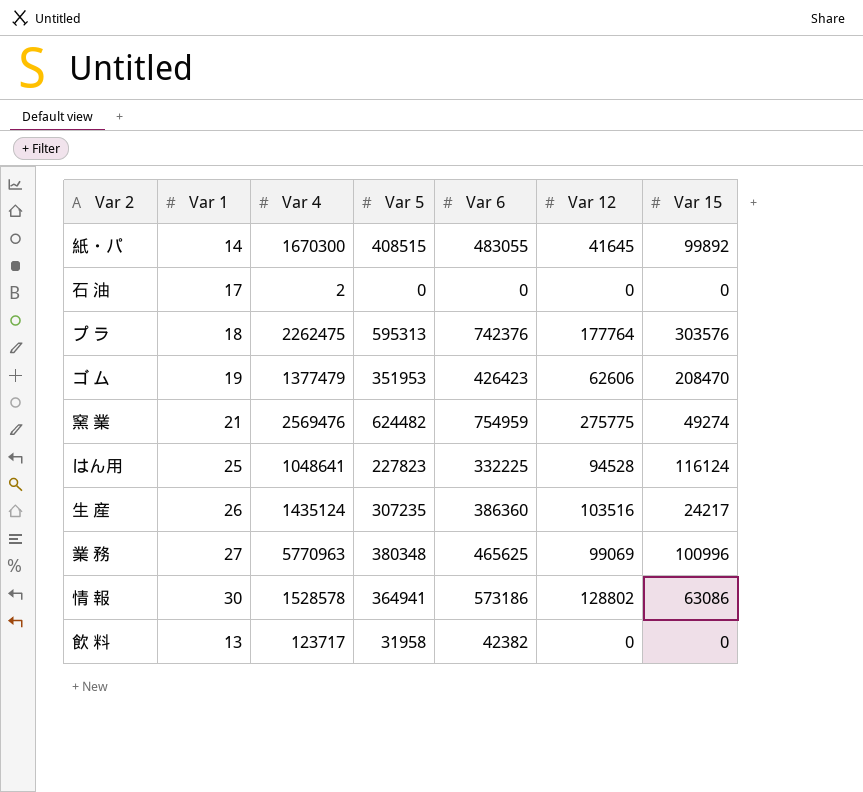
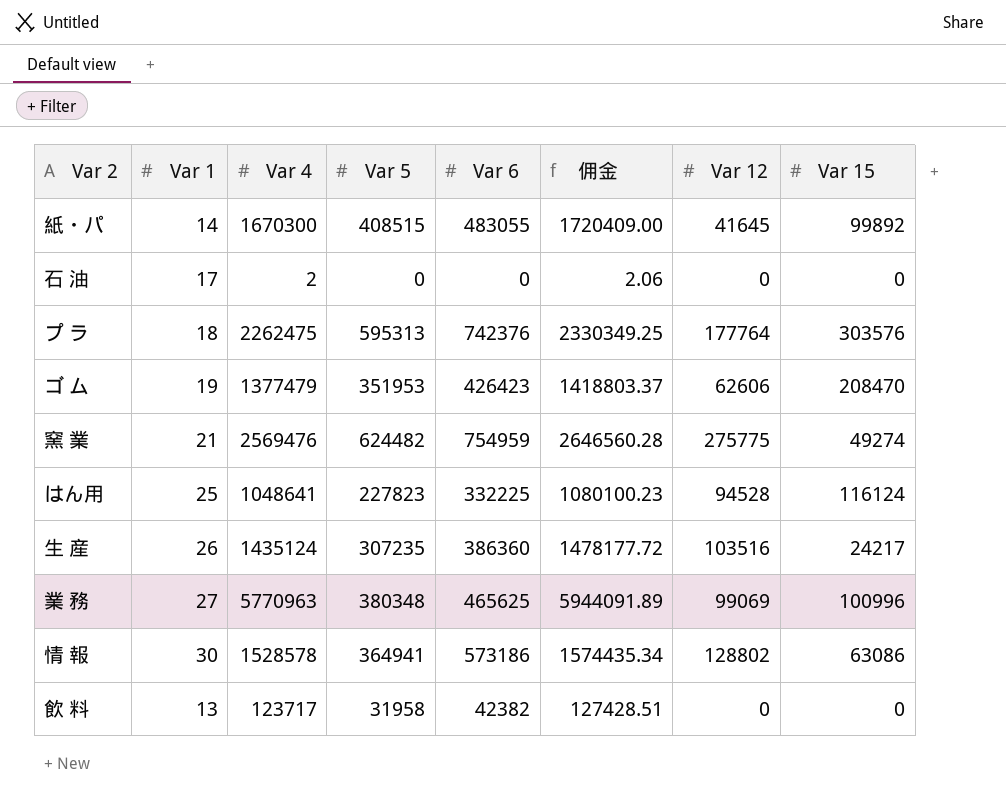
column 佣金 | formula: none -> [Var 4] * 1.03

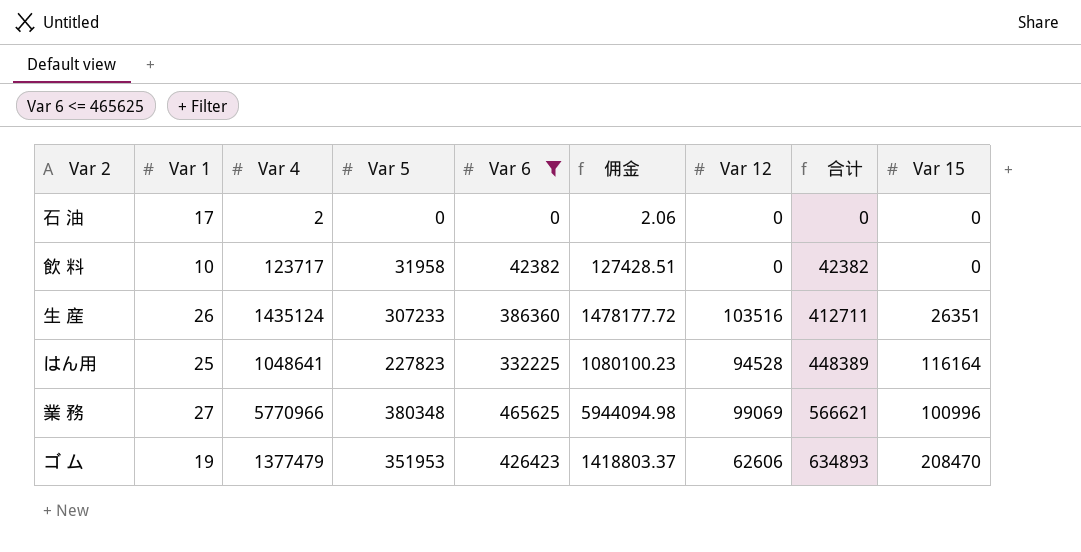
filter: none -> Var 6 <= 465625
row order: none -> 合计 ascending
column 合计 | formula: none -> [Var 6] + [Var 15]
飲 料 | Var 1: 13 -> 10
生 産 | Var 5: 307235 -> 307233
生 産 | Var 15: 24217 -> 26351
はん用 | Var 15: 116124 -> 116164
業 務 | Var 4: 5770963 -> 5770966
業 務 | 佣金: 5944091.89 -> 5944094.98

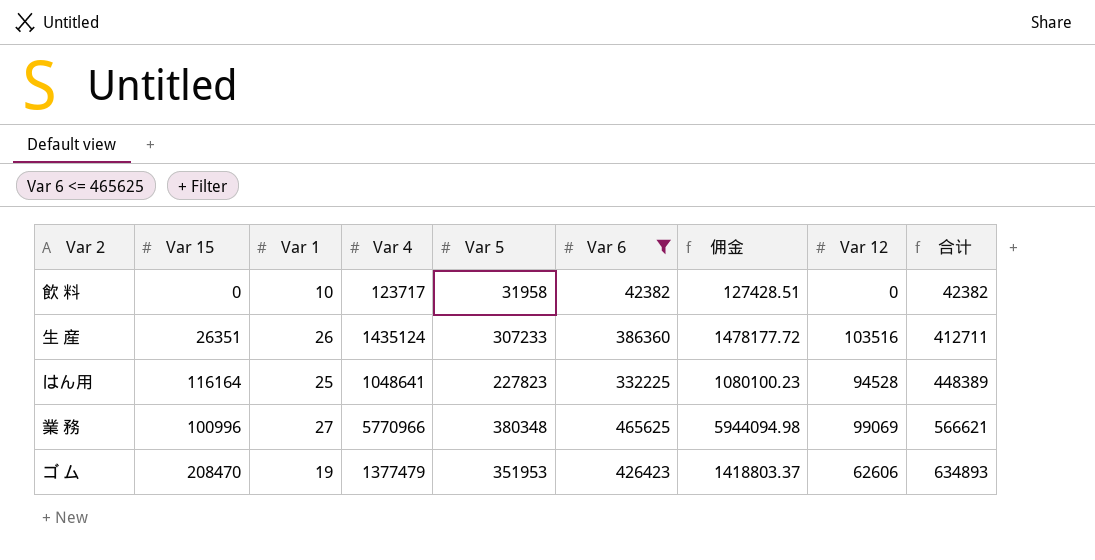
column Var 15 | position: 9 -> 2
row 石 油: 17 | 2 | 0 | 0 | 2.06 | 0 | 0 | 0 -> none

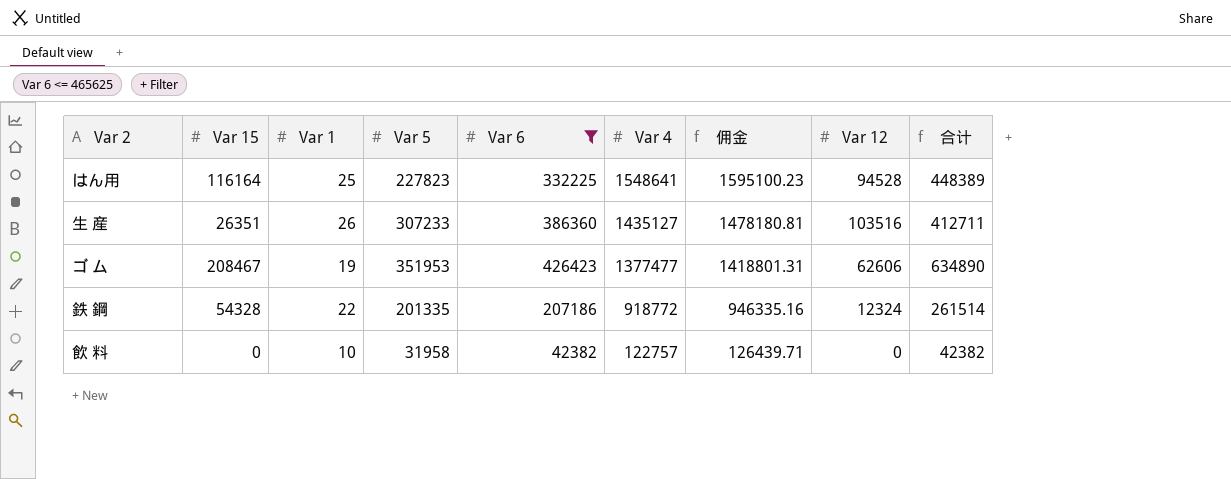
row order: 合计 ascending -> Var 4 descending
column Var 4 | position: 4 -> 6
row 業 務: 100996 | 27 | 5770966 | 380348 | 465625 | 5944094.98 | 99069 | 566621 -> none
はん用 | Var 4: 1048641 -> 1548641
はん用 | 佣金: 1080100.23 -> 1595100.23
生 産 | Var 4: 1435124 -> 1435127
生 産 | 佣金: 1478177.72 -> 1478180.81
ゴ ム | Var 15: 208470 -> 208467
ゴ ム | Var 4: 1377479 -> 1377477
ゴ ム | 佣金: 1418803.37 -> 1418801.31
ゴ ム | 合计: 634893 -> 634890
row 鉄 鋼: none -> 54328 | 22 | 201335 | 207186 | 918772 | 946335.16 | 12324 | 261514
飲 料 | Var 4: 123717 -> 122757
飲 料 | 佣金: 127428.51 -> 126439.71

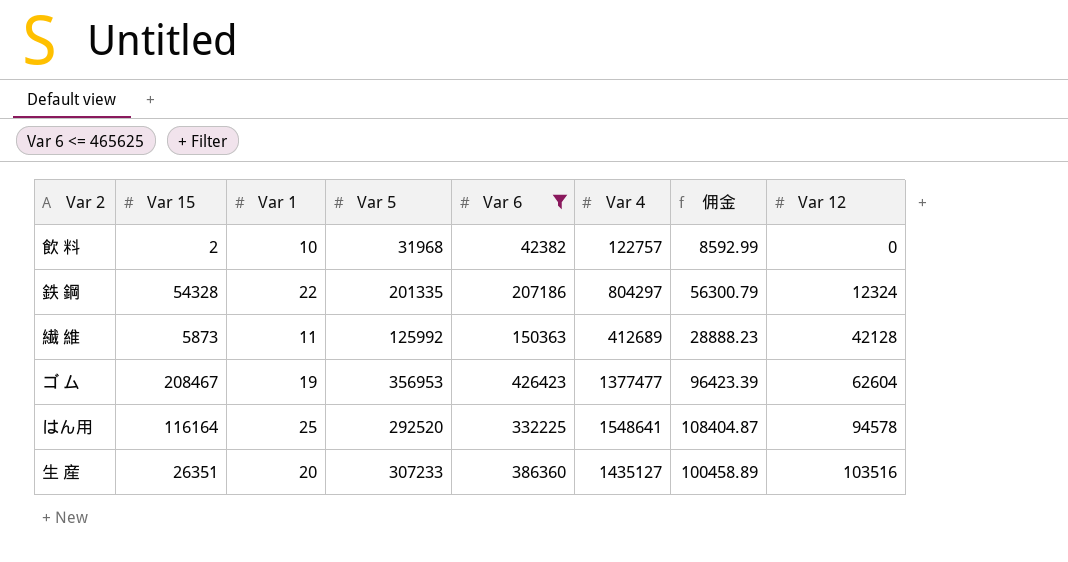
row order: Var 4 descending -> Var 12 ascending
column 合计 | formula: [Var 15] + [Var 6] -> none
column 佣金 | formula: [Var 4] * 1.03 -> [Var 4] * 0.07
飲 料 | Var 15: 0 -> 2
飲 料 | Var 5: 31958 -> 31968
鉄 鋼 | Var 4: 918772 -> 804297
row 繊 維: none -> 5873 | 11 | 125992 | 150363 | 412689 | 28888.23 | 42128
ゴ ム | Var 5: 351953 -> 356953
ゴ ム | Var 12: 62606 -> 62604
はん用 | Var 5: 227823 -> 292520
はん用 | Var 12: 94528 -> 94578
生 産 | Var 1: 26 -> 20

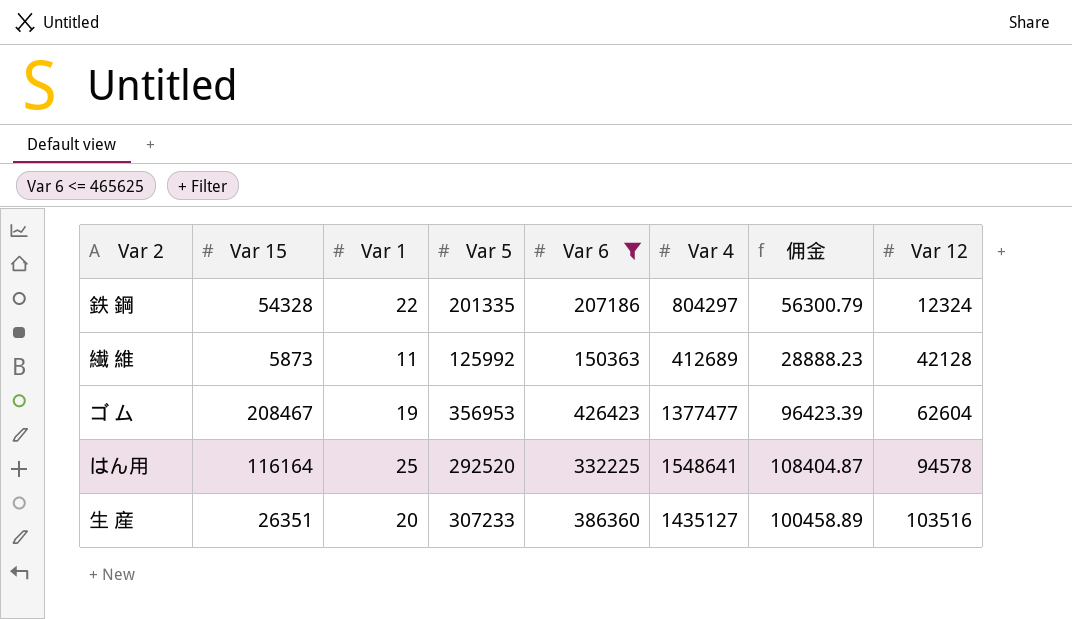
row 飲 料: 2 | 10 | 31968 | 42382 | 122757 | 8592.99 | 0 -> none

